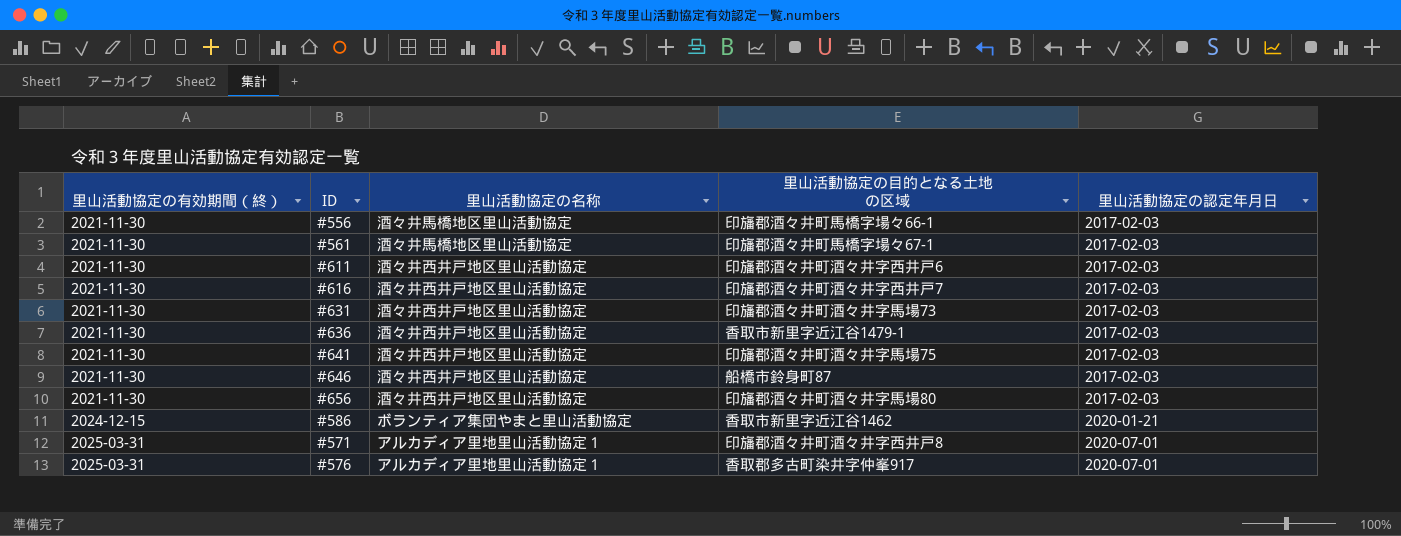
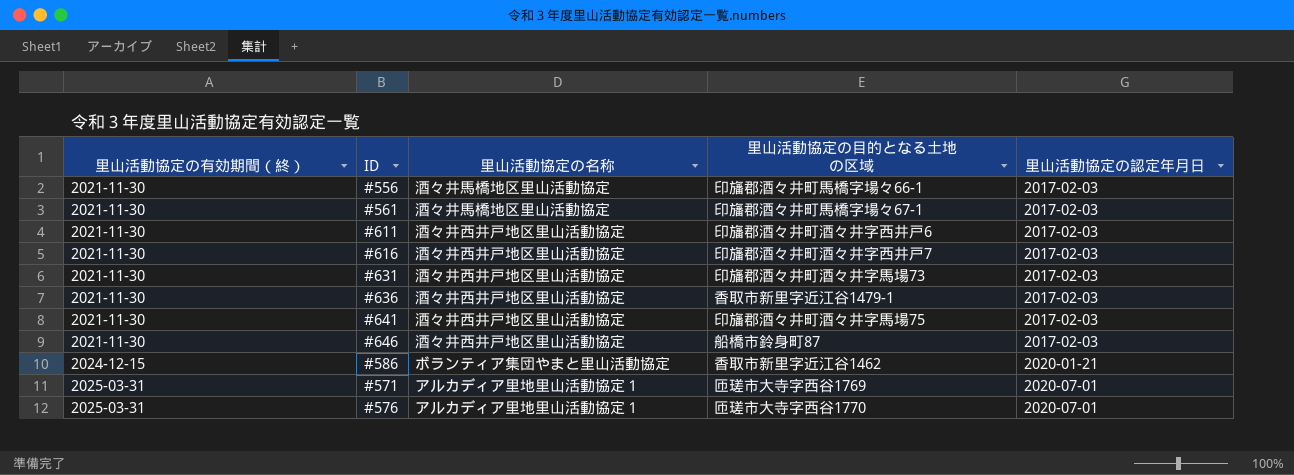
row #656: 2021-11-30 | 酒々井西井戸地区里山活動協定 | 印旛郡酒々井町酒々井字馬場80 | 2017-02-03 -> none
#571 | 里山活動協定の目的となる土地の区域: 印旛郡酒々井町酒々井字西井戸8 -> 匝瑳市大寺字西谷1769
#576 | 里山活動協定の目的となる土地の区域: 香取郡多古町染井字仲峯917 -> 匝瑳市大寺字西谷1770

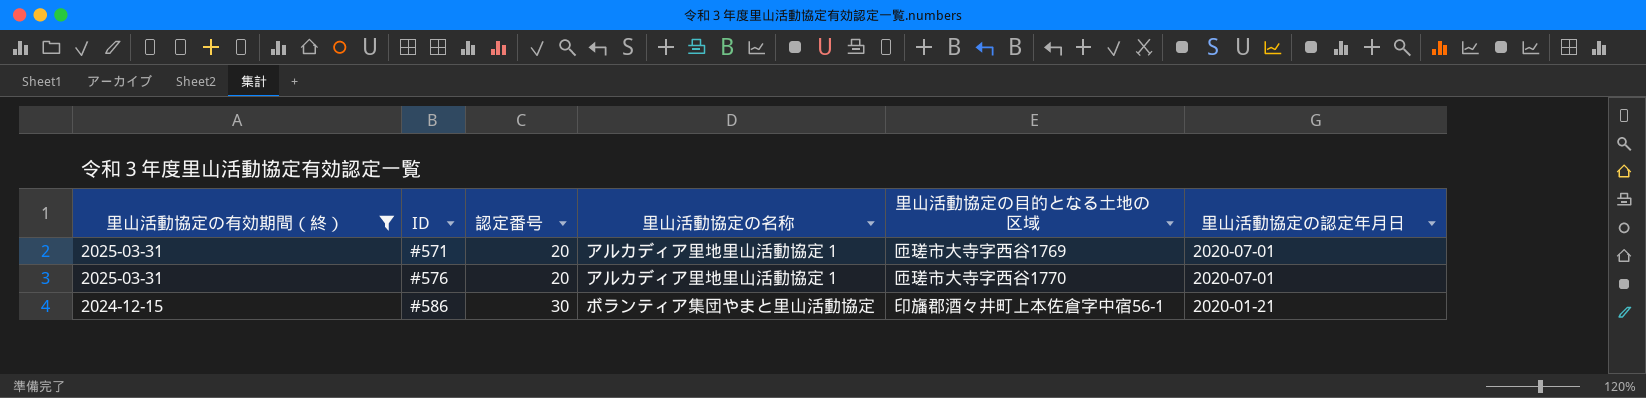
filter: none -> 里山活動協定の有効期間（終） != 2021-11-30
row order: 里山活動協定の有効期間（終） ascending -> 里山活動協定の有効期間（終） descending
column 認定番号 | position: none -> 3
#586 | 里山活動協定の目的となる土地の区域: 香取市新里字近江谷1462 -> 印旛郡酒々井町上本佐倉字中宿56-1

